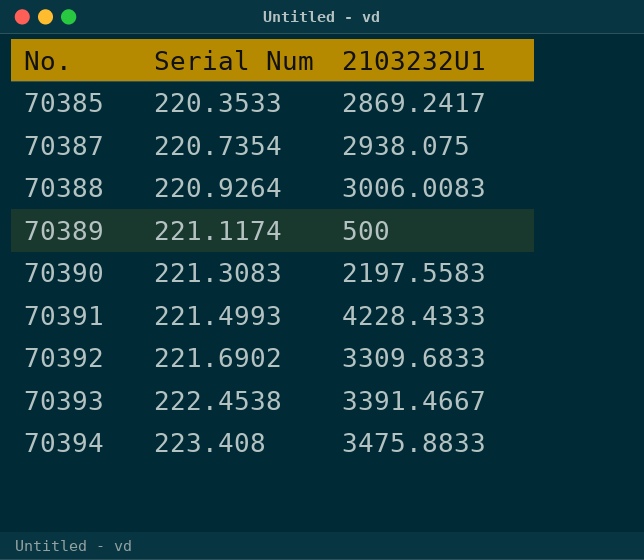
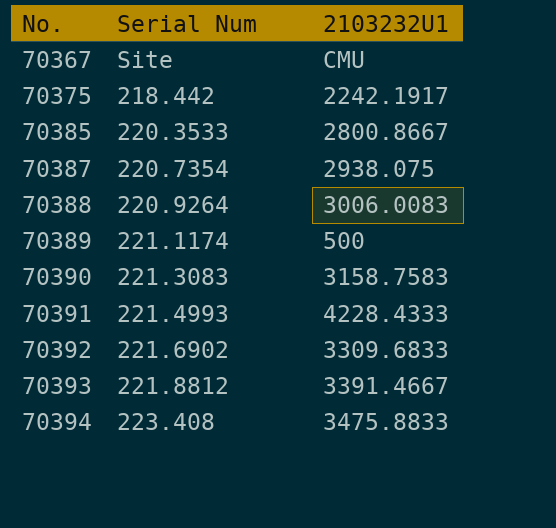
row 70367: none -> Site | CMU
row 70375: none -> 218.442 | 2242.1917
70385 | 2103232U1: 2869.2417 -> 2800.8667
70390 | 2103232U1: 2197.5583 -> 3158.7583
70393 | Serial Num: 222.4538 -> 221.8812

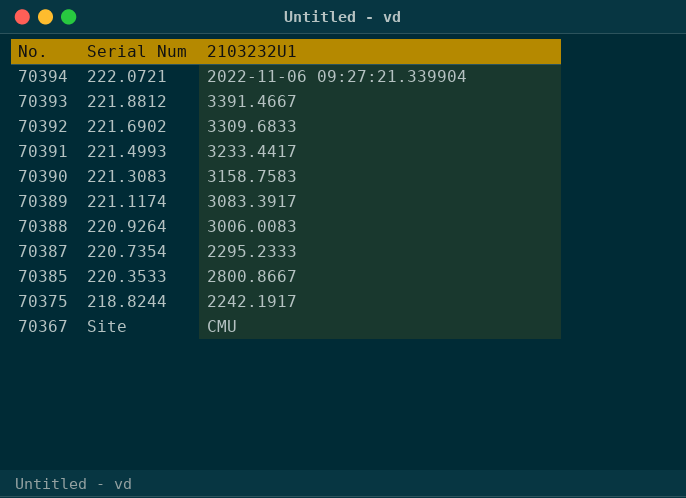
row order: No. ascending -> No. descending
70394 | Serial Num: 223.408 -> 222.0721
70394 | 2103232U1: 3475.8833 -> 2022-11-06 09:27:21.339904
70391 | 2103232U1: 4228.4333 -> 3233.4417
70389 | 2103232U1: 500 -> 3083.3917
70387 | 2103232U1: 2938.075 -> 2295.2333
70375 | Serial Num: 218.442 -> 218.8244

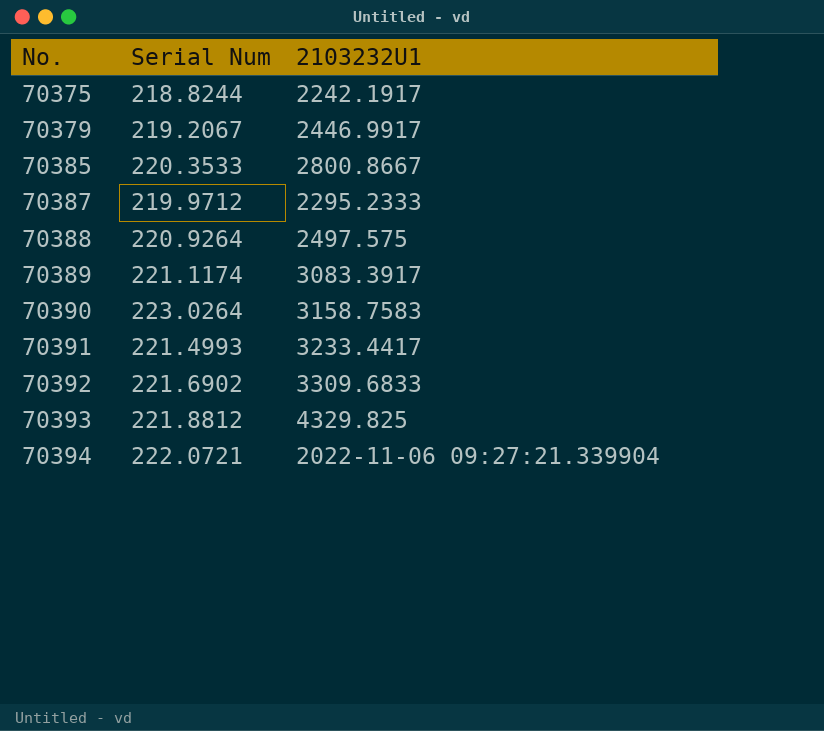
row order: No. descending -> No. ascending
row 70367: Site | CMU -> none
row 70379: none -> 219.2067 | 2446.9917
70387 | Serial Num: 220.7354 -> 219.9712
70388 | 2103232U1: 3006.0083 -> 2497.575
70390 | Serial Num: 221.3083 -> 223.0264
70393 | 2103232U1: 3391.4667 -> 4329.825

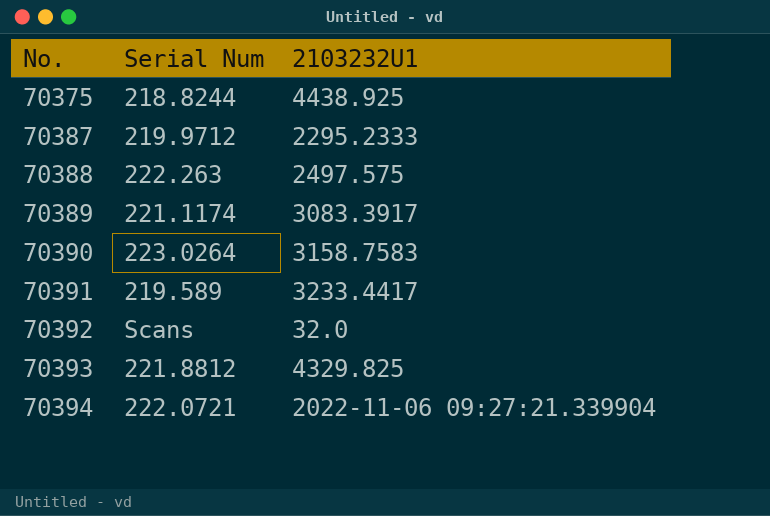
row 70379: 219.2067 | 2446.9917 -> none
row 70385: 220.3533 | 2800.8667 -> none
70375 | 2103232U1: 2242.1917 -> 4438.925
70388 | Serial Num: 220.9264 -> 222.263
70391 | Serial Num: 221.4993 -> 219.589
70392 | Serial Num: 221.6902 -> Scans
70392 | 2103232U1: 3309.6833 -> 32.0

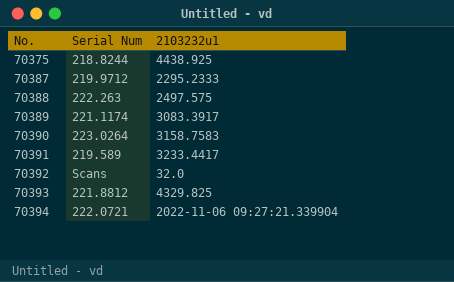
column name: 2103232U1 -> 2103232u1

